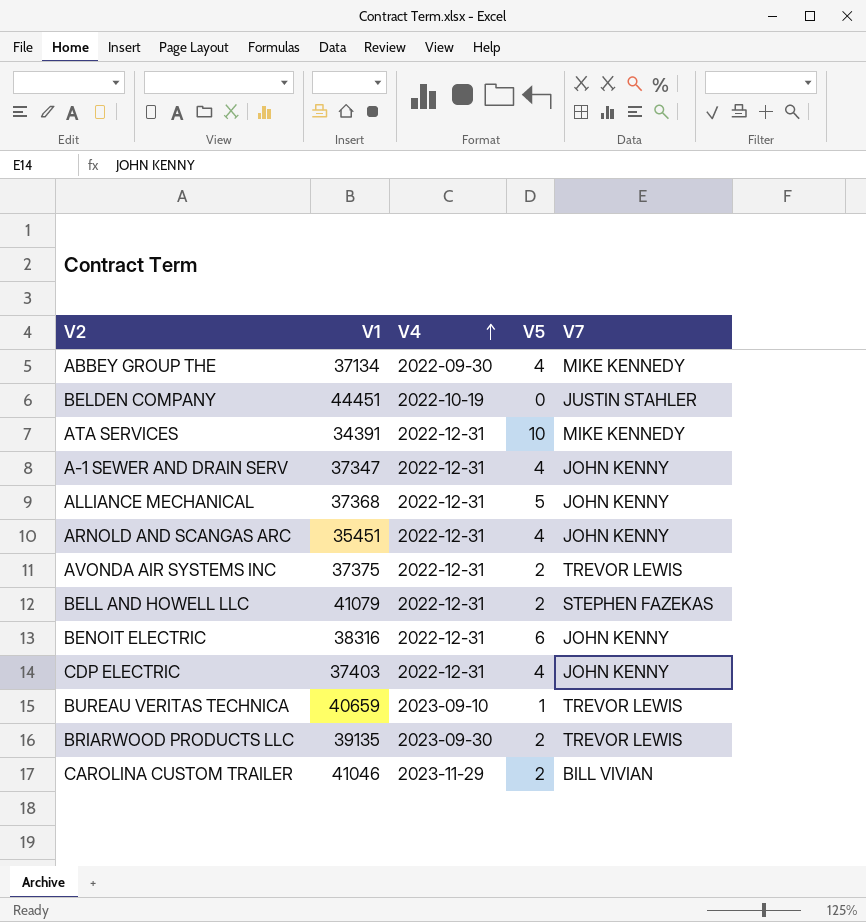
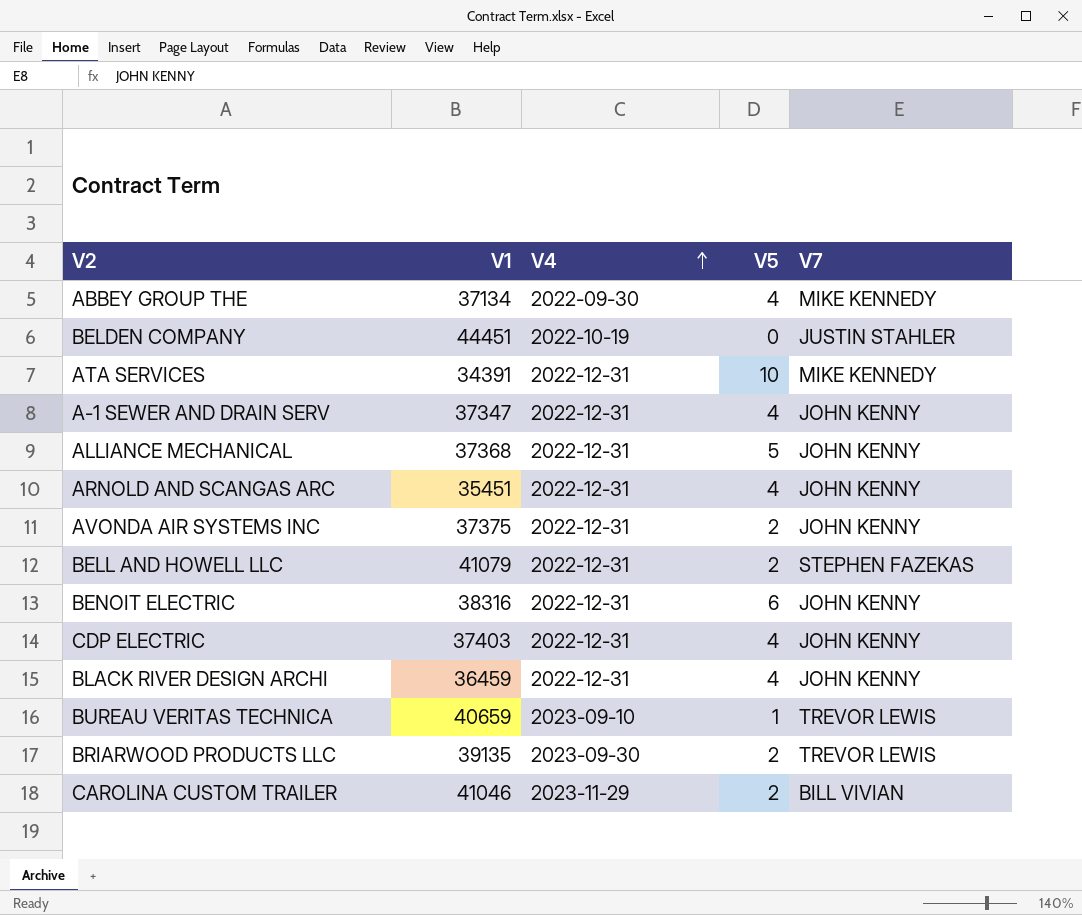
AVONDA AIR SYSTEMS INC | V7: TREVOR LEWIS -> JOHN KENNY
row BLACK RIVER DESIGN ARCHI: none -> 36459 | 2022-12-31 | 4 | JOHN KENNY

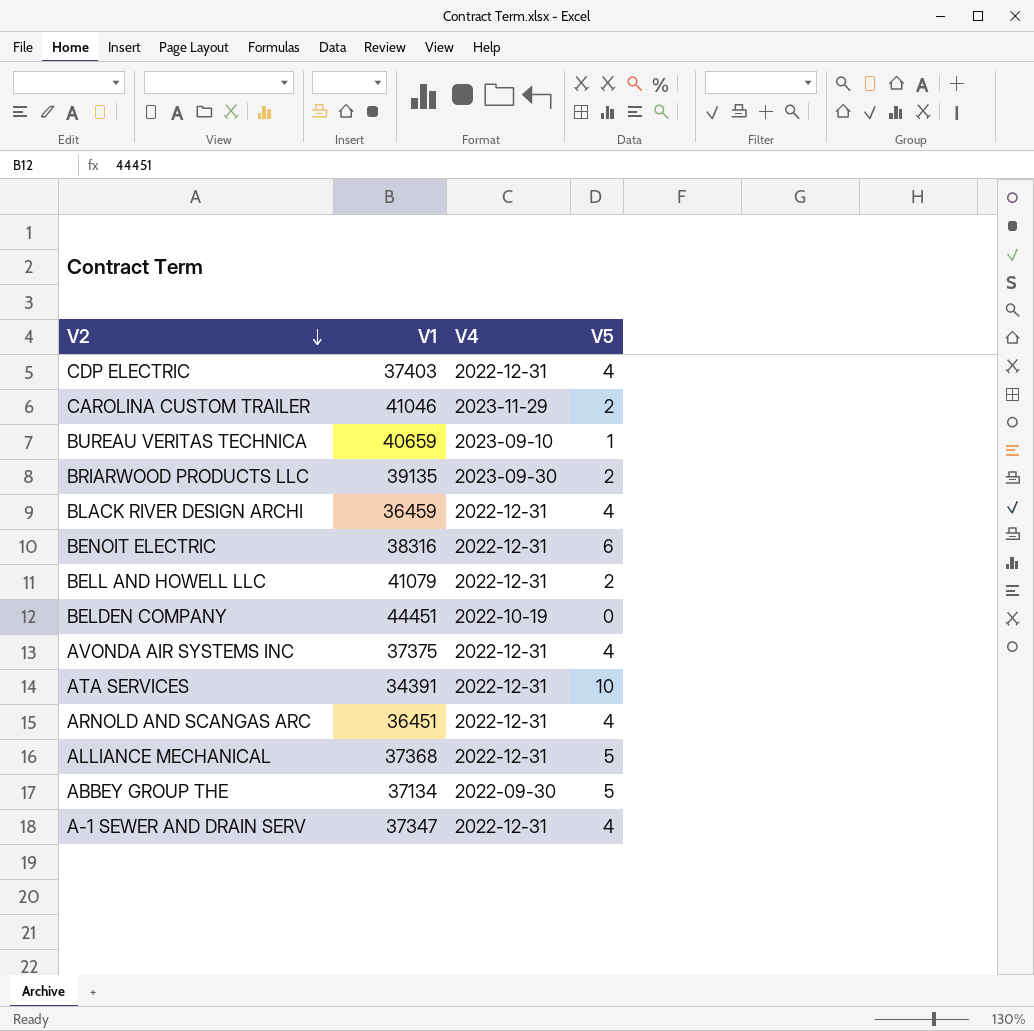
row order: V4 ascending -> V2 descending
column V7 | position: 5 -> none
AVONDA AIR SYSTEMS INC | V5: 2 -> 4
ARNOLD AND SCANGAS ARC | V1: 35451 -> 36451
ABBEY GROUP THE | V5: 4 -> 5

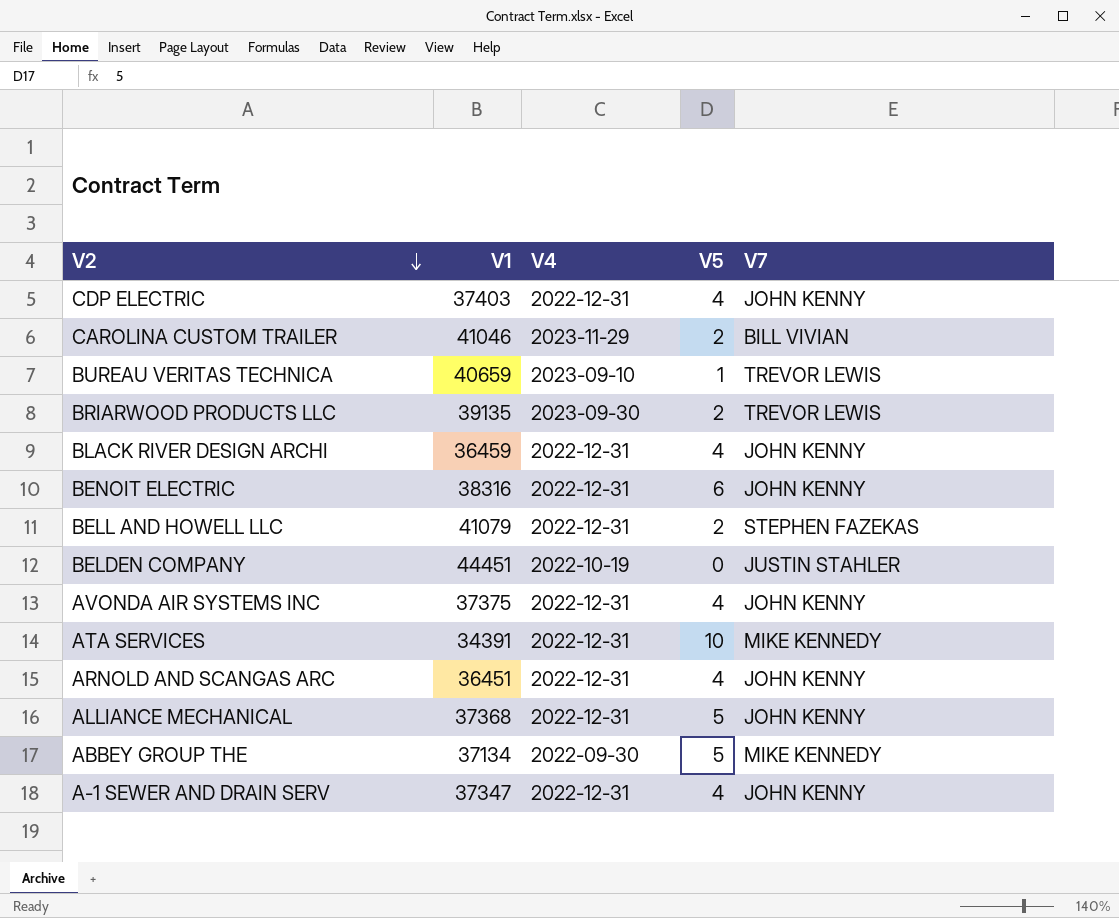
column V7 | position: none -> 5

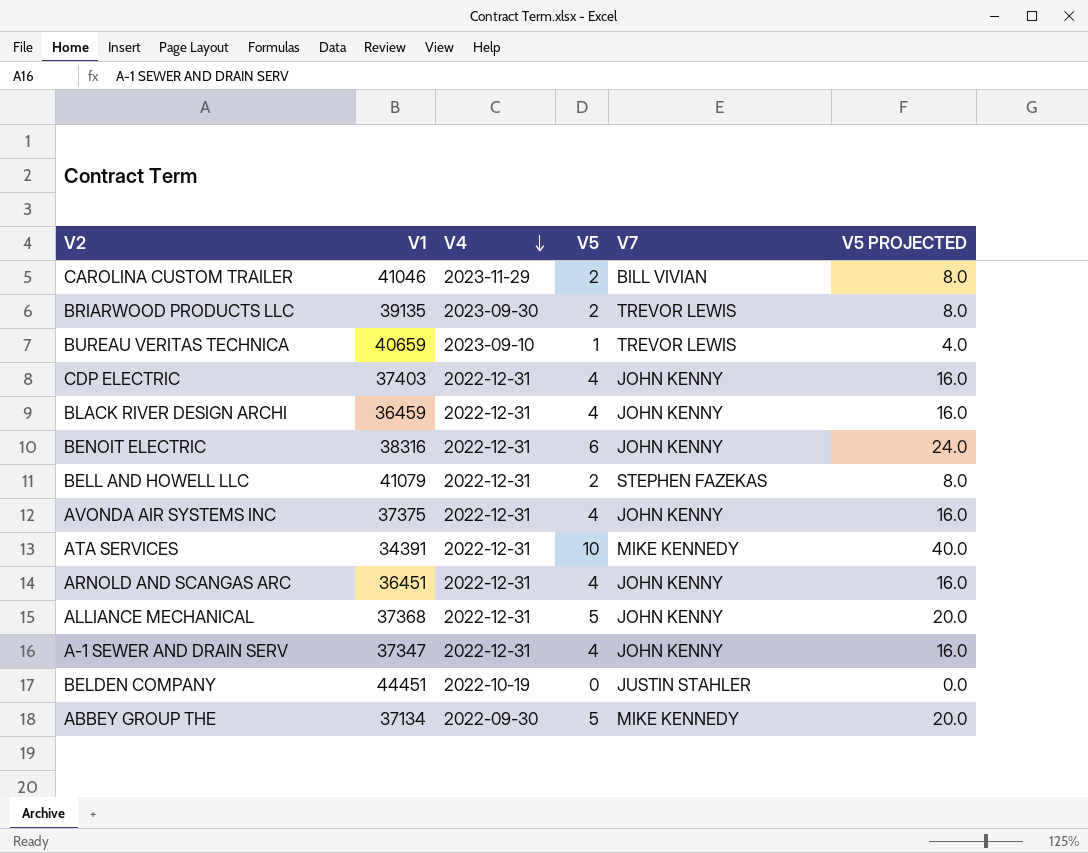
row order: V2 descending -> V4 descending
column V5 PROJECTED | formula: none -> [V5] * 4

